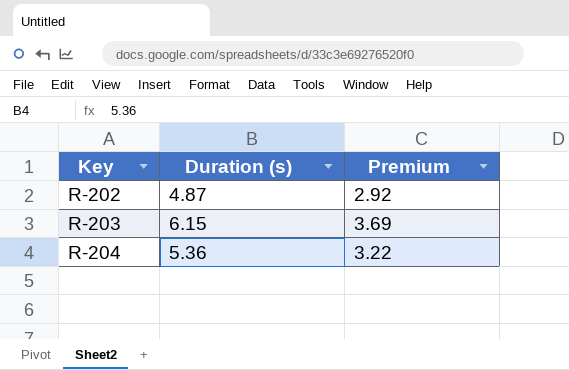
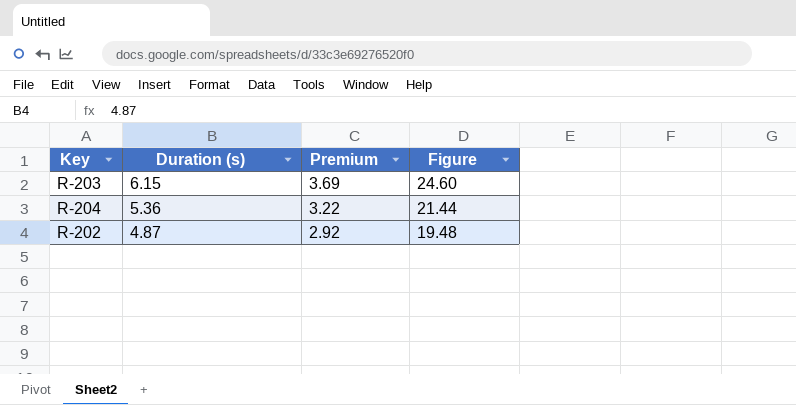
row order: Key ascending -> Duration (s) descending
column Figure | formula: none -> [Duration (s)] * 4

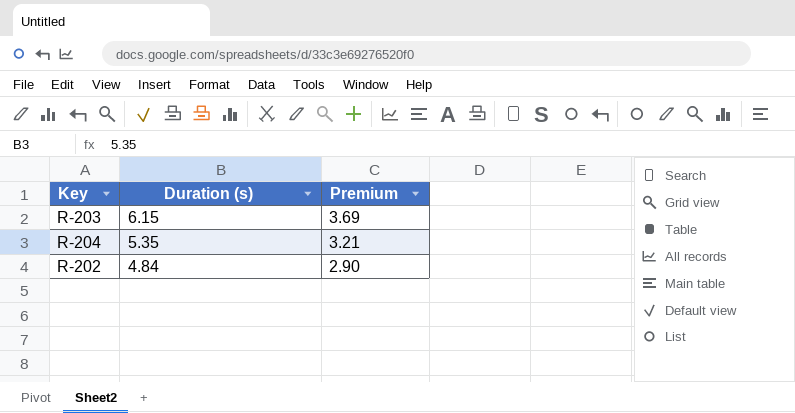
column Figure | formula: [Duration (s)] * 4 -> none
R-204 | Duration (s): 5.36 -> 5.35
R-204 | Premium: 3.22 -> 3.21
R-202 | Duration (s): 4.87 -> 4.84
R-202 | Premium: 2.92 -> 2.90

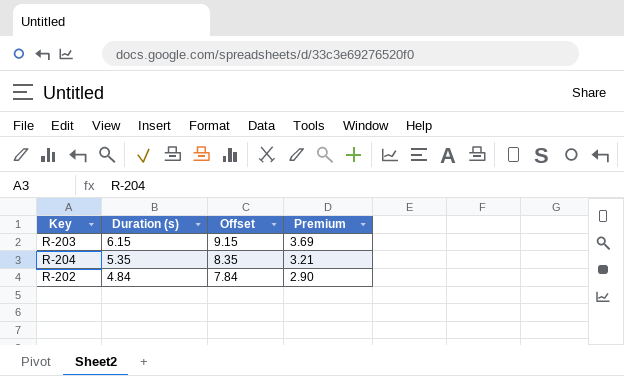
column Offset | formula: none -> [Duration (s)] + 3

